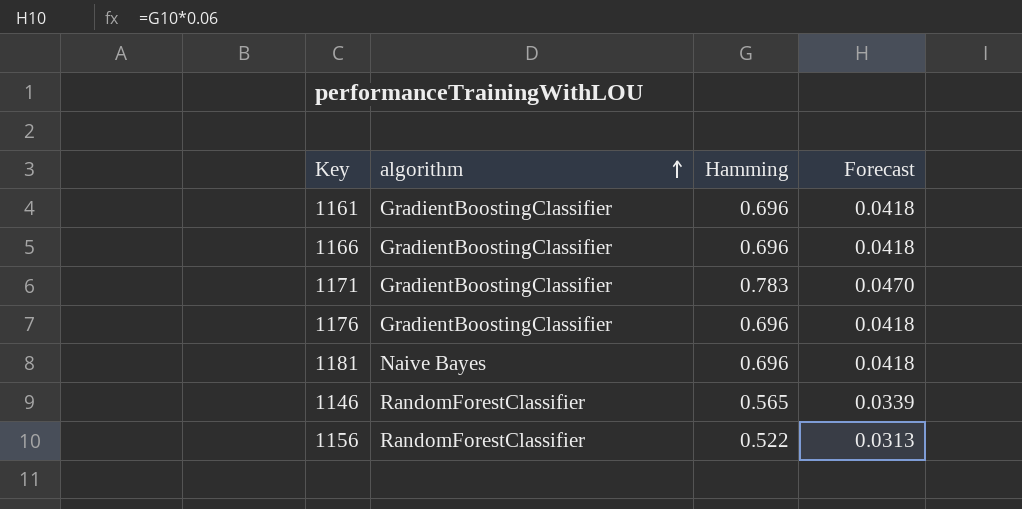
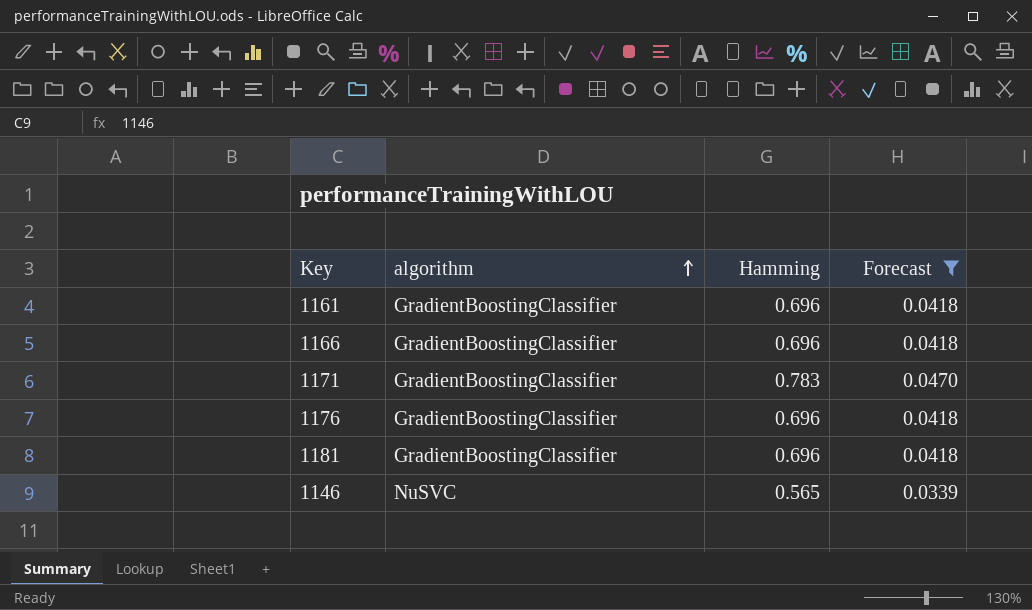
filter: none -> Forecast != 0.0313
1181 | algorithm: Naive Bayes -> GradientBoostingClassifier
1146 | algorithm: RandomForestClassifier -> NuSVC

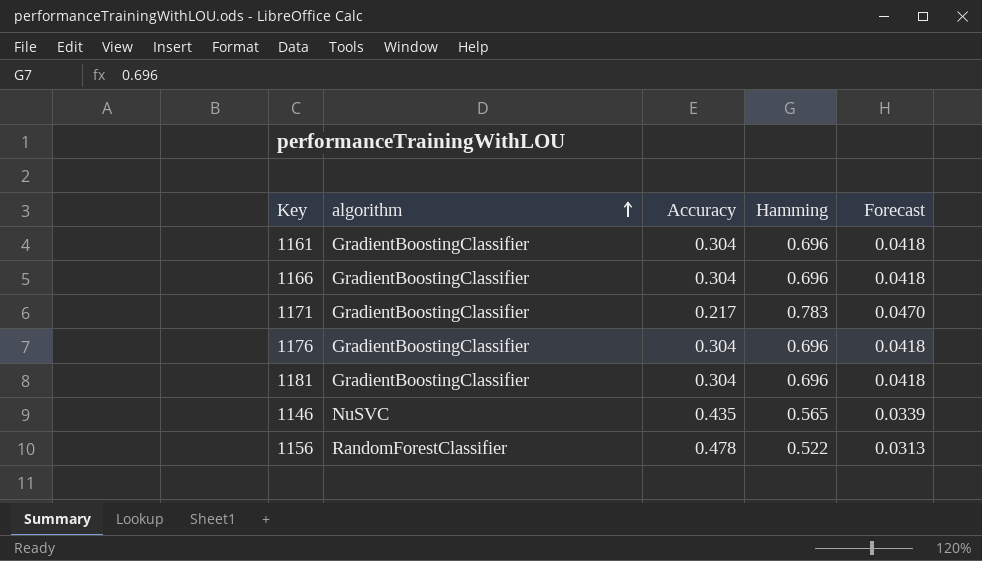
filter: Forecast != 0.0313 -> none
column Accuracy | position: none -> 3

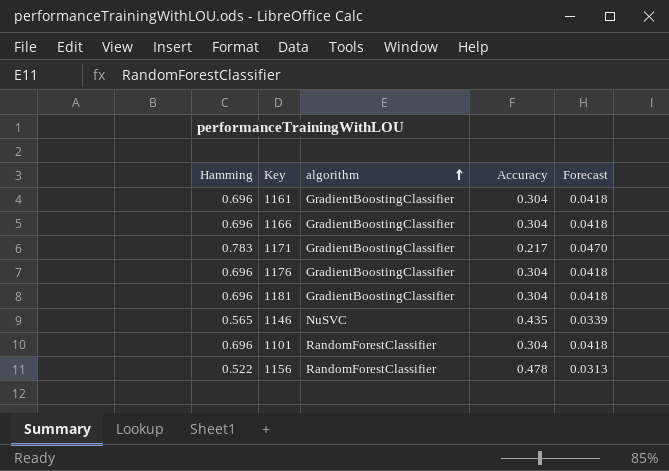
column Hamming | position: 4 -> 1
row 1101: none -> 0.696 | RandomForestClassifier | 0.304 | 0.0418

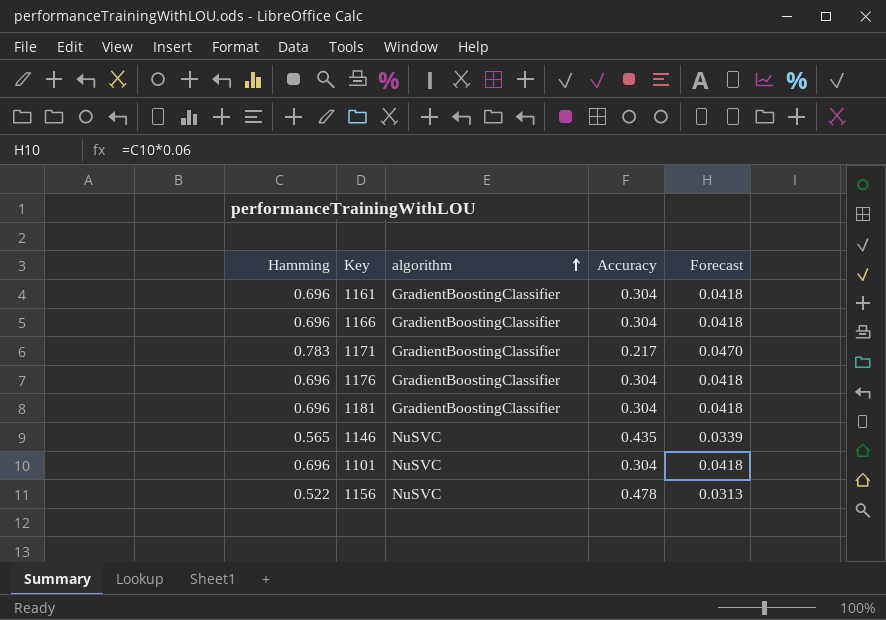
1101 | algorithm: RandomForestClassifier -> NuSVC
1156 | algorithm: RandomForestClassifier -> NuSVC

